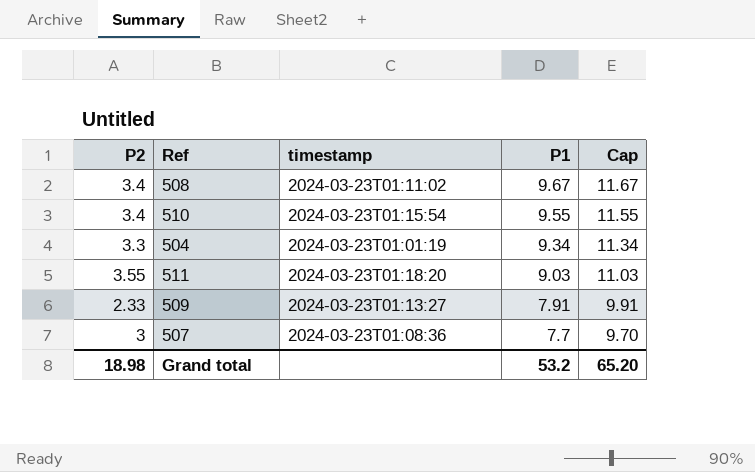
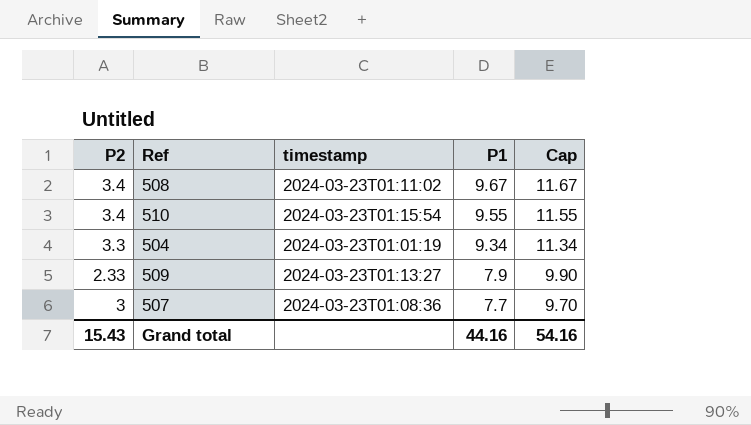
row 511: 3.55 | 2024-03-23T01:18:20 | 9.03 | 11.03 -> none
509 | P1: 7.91 -> 7.9
509 | Cap: 9.91 -> 9.90
Grand total | P2: 18.98 -> 15.43
Grand total | P1: 53.2 -> 44.16
Grand total | Cap: 65.20 -> 54.16

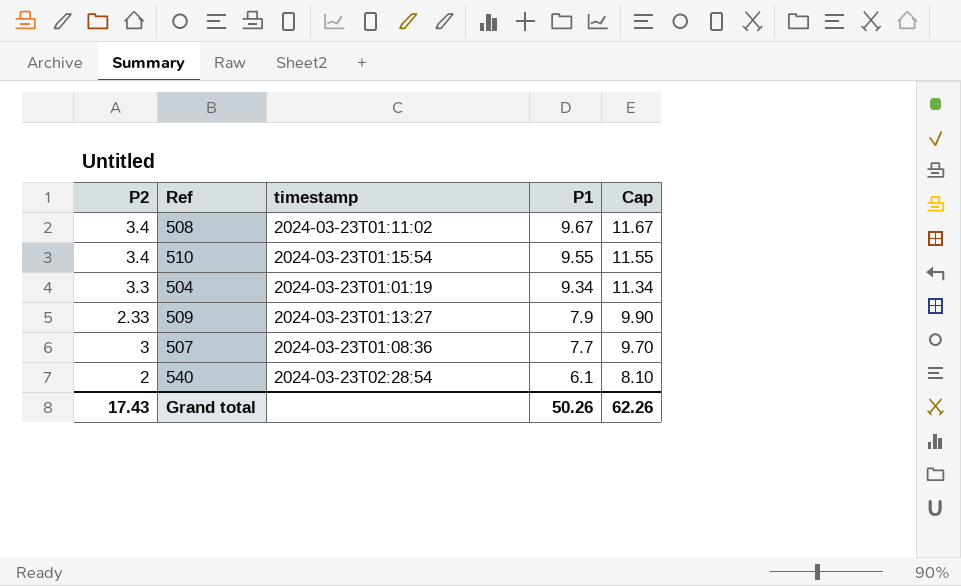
row 540: none -> 2 | 2024-03-23T02:28:54 | 6.1 | 8.10
Grand total | P2: 15.43 -> 17.43
Grand total | P1: 44.16 -> 50.26
Grand total | Cap: 54.16 -> 62.26

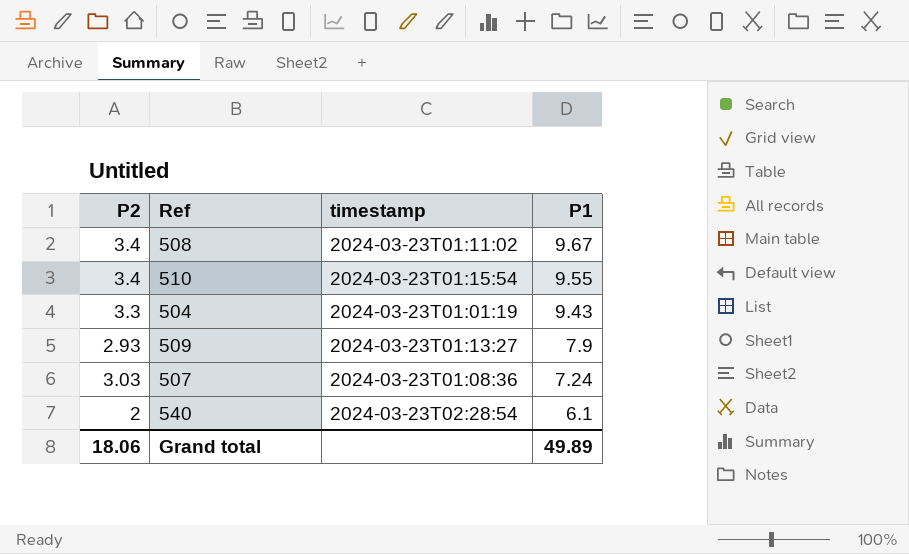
column Cap | formula: [P1] + 2 -> none
504 | P1: 9.34 -> 9.43
509 | P2: 2.33 -> 2.93
507 | P2: 3 -> 3.03
507 | P1: 7.7 -> 7.24
Grand total | P2: 17.43 -> 18.06
Grand total | P1: 50.26 -> 49.89

